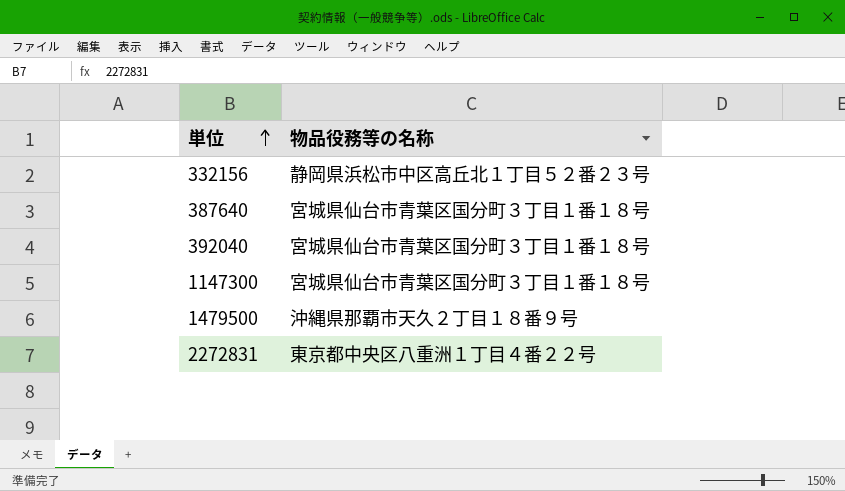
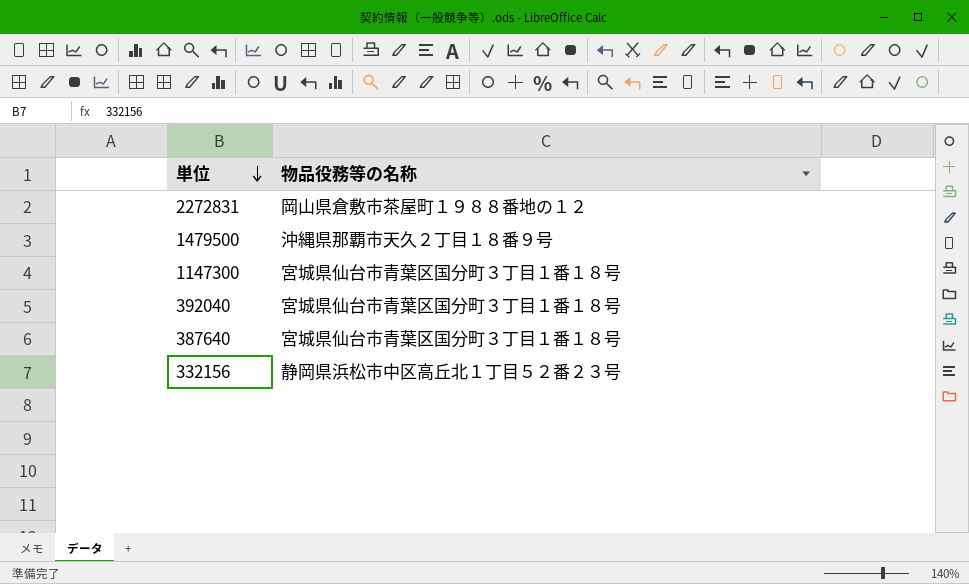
row order: 単位 ascending -> 単位 descending
2272831 | 物品役務等の名称: 東京都中央区八重洲１丁目４番２２号 -> 岡山県倉敷市茶屋町１９８８番地の１２

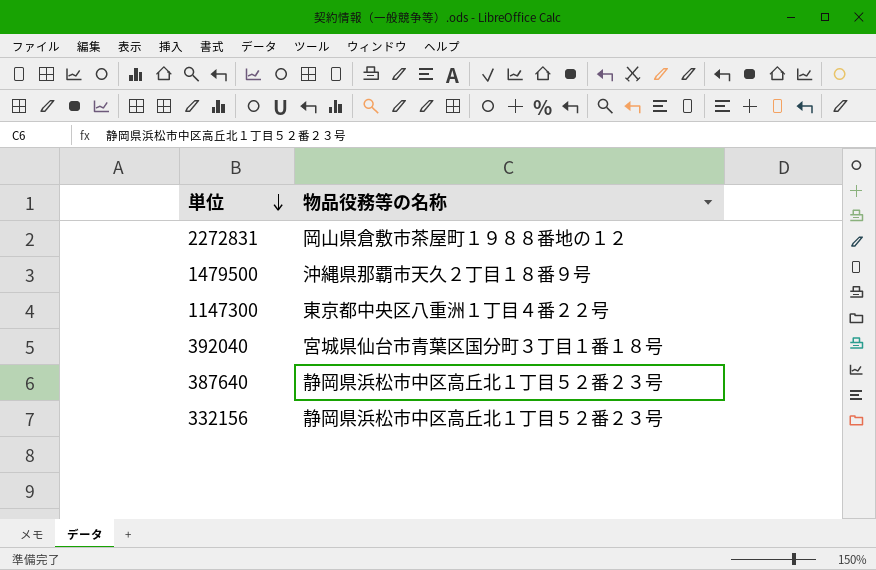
1147300 | 物品役務等の名称: 宮城県仙台市青葉区国分町３丁目１番１８号 -> 東京都中央区八重洲１丁目４番２２号
387640 | 物品役務等の名称: 宮城県仙台市青葉区国分町３丁目１番１８号 -> 静岡県浜松市中区高丘北１丁目５２番２３号

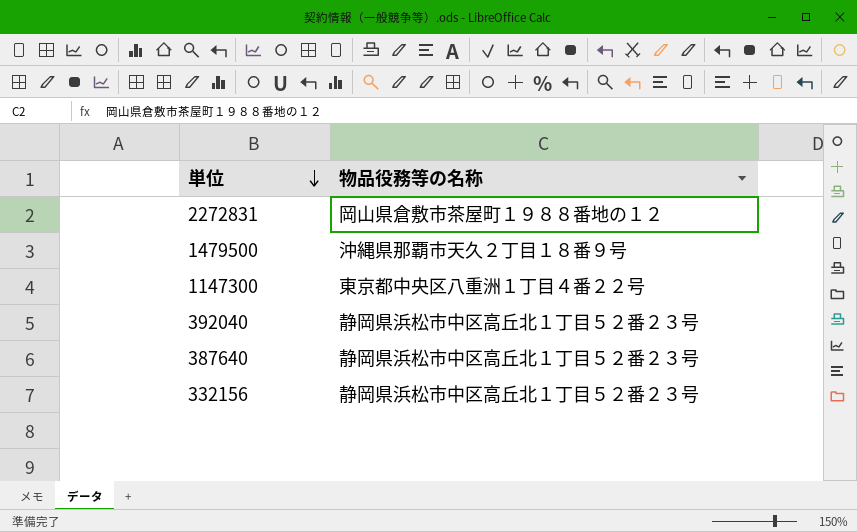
392040 | 物品役務等の名称: 宮城県仙台市青葉区国分町３丁目１番１８号 -> 静岡県浜松市中区高丘北１丁目５２番２３号

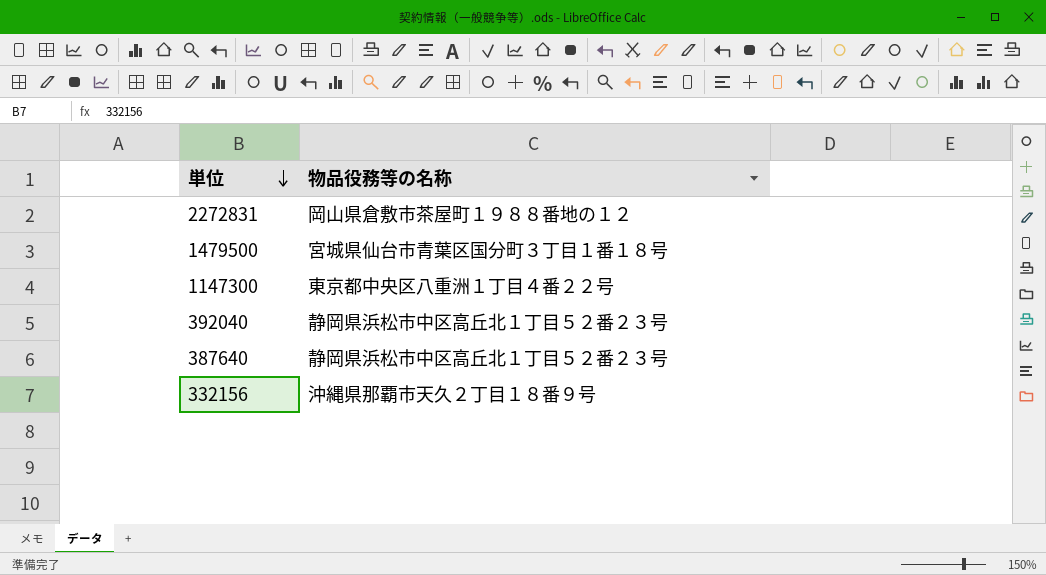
1479500 | 物品役務等の名称: 沖縄県那覇市天久２丁目１８番９号 -> 宮城県仙台市青葉区国分町３丁目１番１８号
332156 | 物品役務等の名称: 静岡県浜松市中区高丘北１丁目５２番２３号 -> 沖縄県那覇市天久２丁目１８番９号

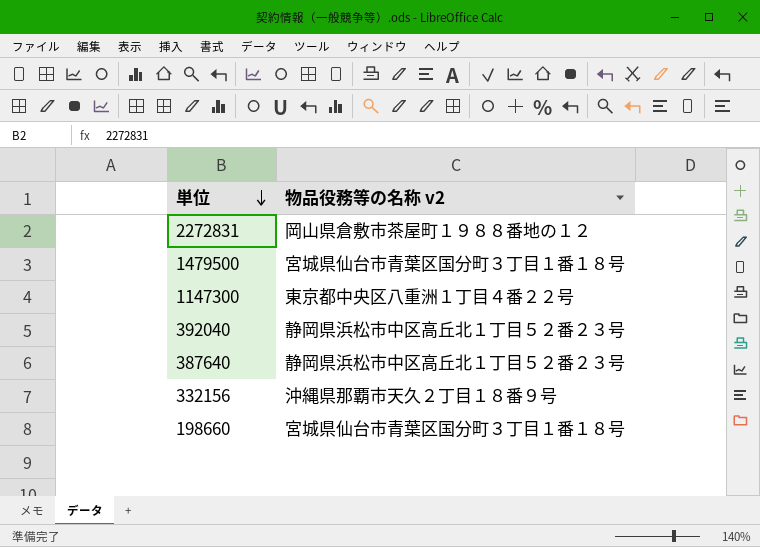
column name: 物品役務等の名称 -> 物品役務等の名称 v2
row 198660: none -> 宮城県仙台市青葉区国分町３丁目１番１８号

